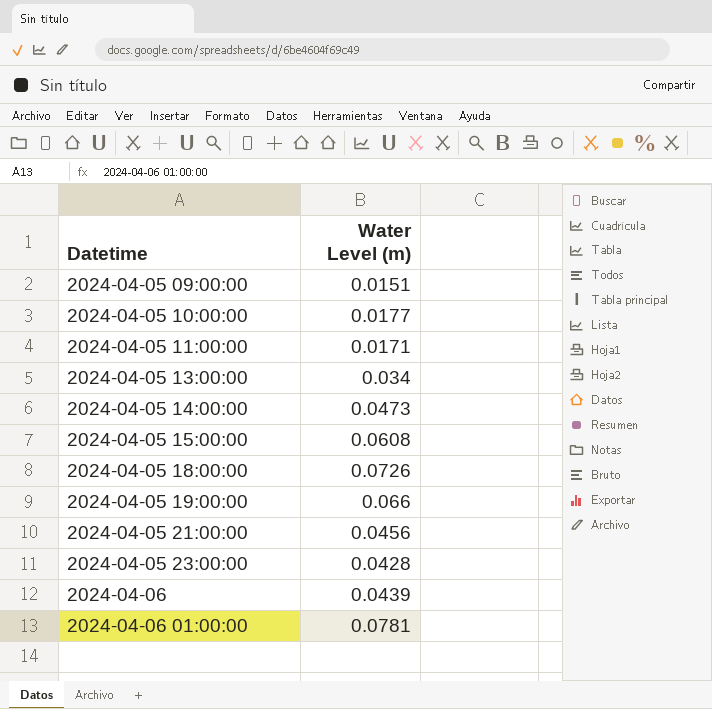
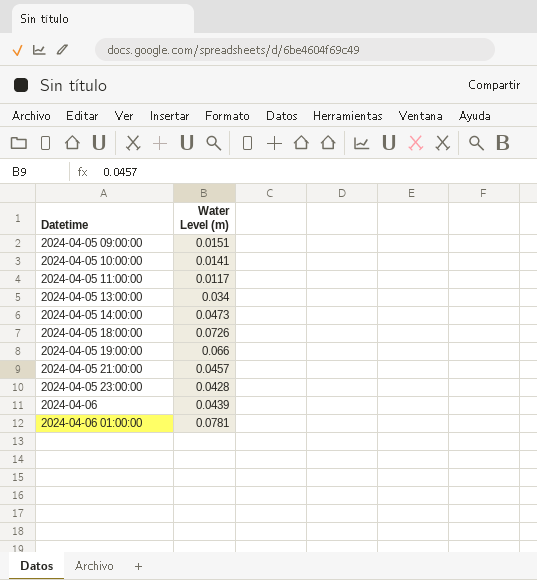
row 2024-04-05 15:00:00: 0.0608 -> none
2024-04-05 10:00:00 | Water Level (m): 0.0177 -> 0.0141
2024-04-05 11:00:00 | Water Level (m): 0.0171 -> 0.0117
2024-04-05 21:00:00 | Water Level (m): 0.0456 -> 0.0457

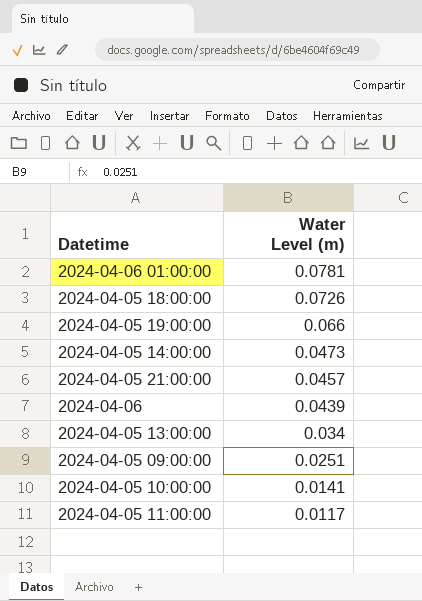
row order: Datetime ascending -> Water Level (m) descending
row 2024-04-05 23:00:00: 0.0428 -> none
2024-04-05 09:00:00 | Water Level (m): 0.0151 -> 0.0251

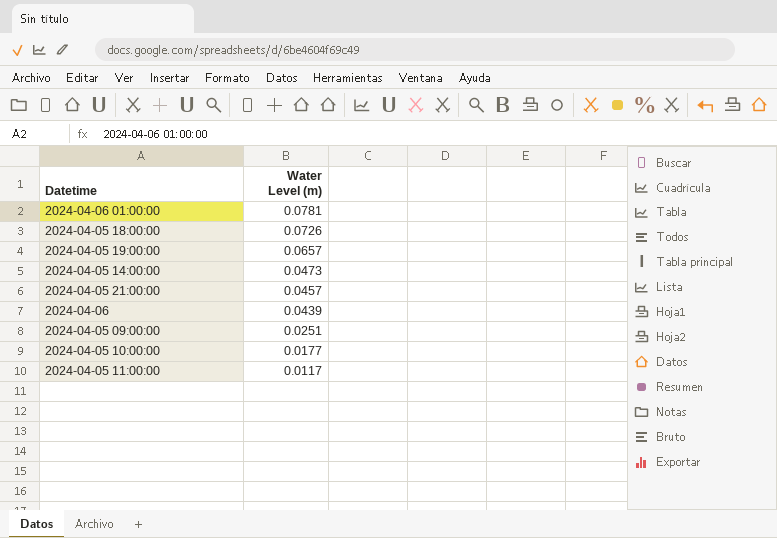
row 2024-04-05 13:00:00: 0.034 -> none
2024-04-05 19:00:00 | Water Level (m): 0.066 -> 0.0657
2024-04-05 10:00:00 | Water Level (m): 0.0141 -> 0.0177

